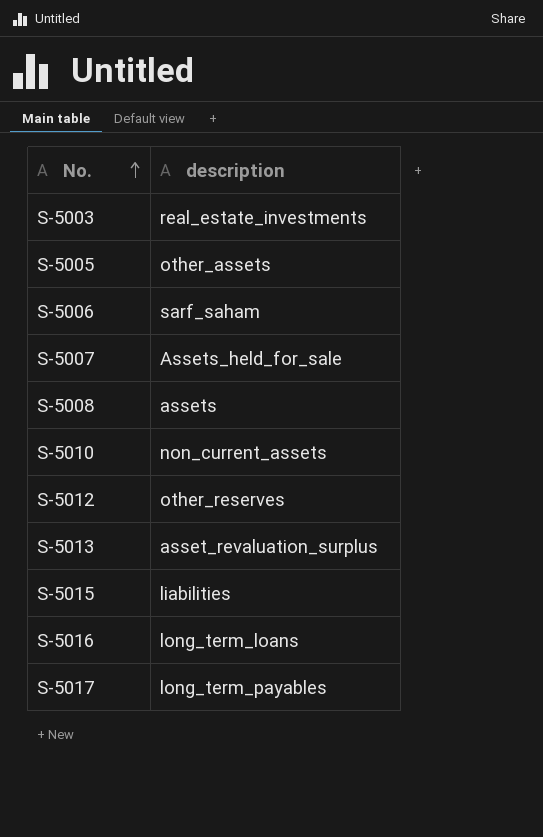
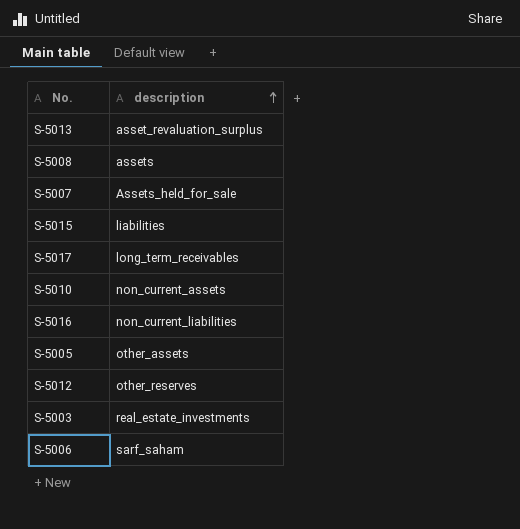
row order: No. ascending -> description ascending
S-5017 | description: long_term_payables -> long_term_receivables
S-5016 | description: long_term_loans -> non_current_liabilities

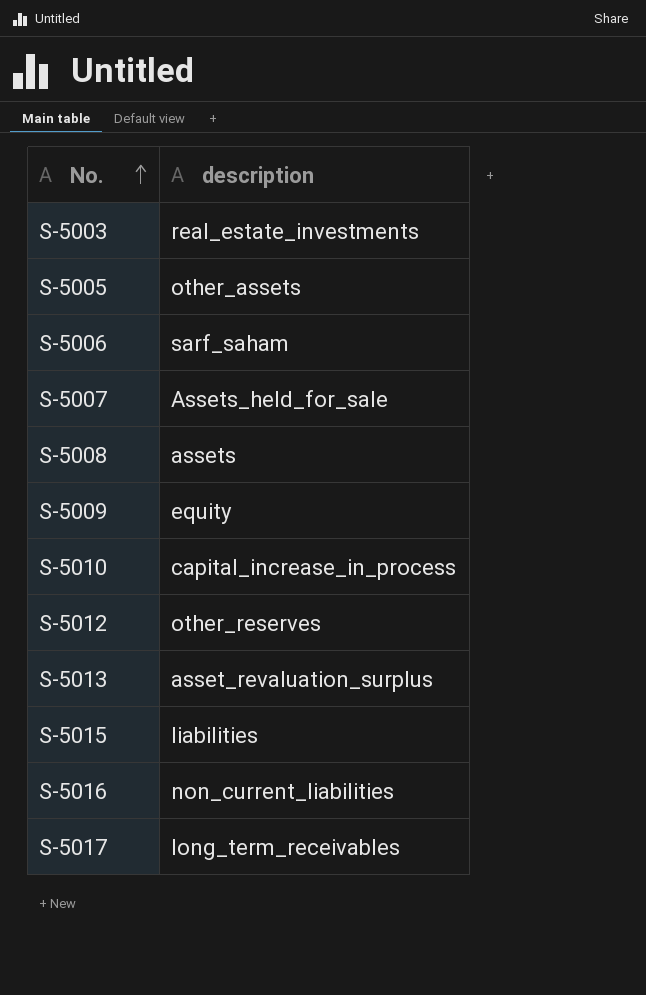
row order: description ascending -> No. ascending
row S-5009: none -> equity
S-5010 | description: non_current_assets -> capital_increase_in_process

